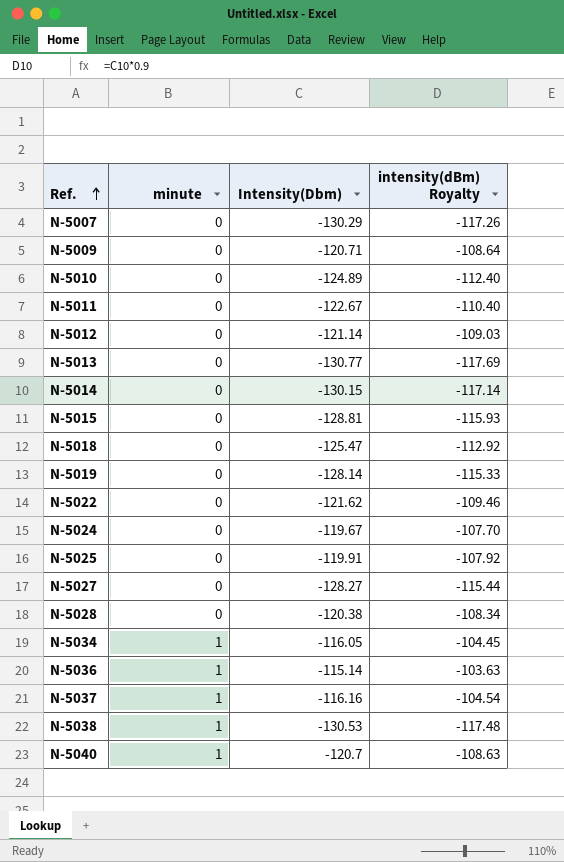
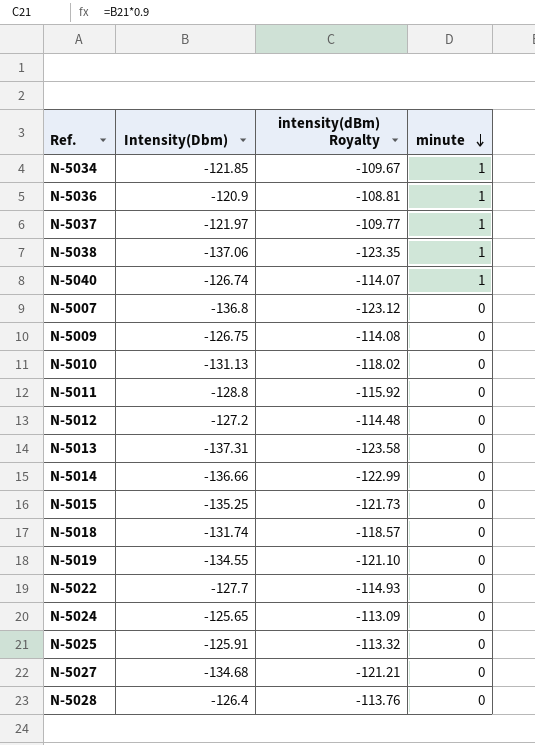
row order: Ref. ascending -> minute descending
column minute | position: 2 -> 4
N-5034 | Intensity(Dbm): -116.05 -> -121.85
N-5034 | intensity(dBm) Royalty: -104.45 -> -109.67
N-5036 | Intensity(Dbm): -115.14 -> -120.9
N-5036 | intensity(dBm) Royalty: -103.63 -> -108.81
N-5037 | Intensity(Dbm): -116.16 -> -121.97
N-5037 | intensity(dBm) Royalty: -104.54 -> -109.77
N-5038 | Intensity(Dbm): -130.53 -> -137.06
N-5038 | intensity(dBm) Royalty: -117.48 -> -123.35
N-5040 | Intensity(Dbm): -120.7 -> -126.74
N-5040 | intensity(dBm) Royalty: -108.63 -> -114.07
N-5007 | Intensity(Dbm): -130.29 -> -136.8
N-5007 | intensity(dBm) Royalty: -117.26 -> -123.12
N-5009 | Intensity(Dbm): -120.71 -> -126.75
N-5009 | intensity(dBm) Royalty: -108.64 -> -114.08
N-5010 | Intensity(Dbm): -124.89 -> -131.13
N-5010 | intensity(dBm) Royalty: -112.40 -> -118.02
N-5011 | Intensity(Dbm): -122.67 -> -128.8
N-5011 | intensity(dBm) Royalty: -110.40 -> -115.92
N-5012 | Intensity(Dbm): -121.14 -> -127.2
N-5012 | intensity(dBm) Royalty: -109.03 -> -114.48
N-5013 | Intensity(Dbm): -130.77 -> -137.31
N-5013 | intensity(dBm) Royalty: -117.69 -> -123.58
N-5014 | Intensity(Dbm): -130.15 -> -136.66
N-5014 | intensity(dBm) Royalty: -117.14 -> -122.99
N-5015 | Intensity(Dbm): -128.81 -> -135.25
N-5015 | intensity(dBm) Royalty: -115.93 -> -121.73
N-5018 | Intensity(Dbm): -125.47 -> -131.74
N-5018 | intensity(dBm) Royalty: -112.92 -> -118.57
N-5019 | Intensity(Dbm): -128.14 -> -134.55
N-5019 | intensity(dBm) Royalty: -115.33 -> -121.10
N-5022 | Intensity(Dbm): -121.62 -> -127.7
N-5022 | intensity(dBm) Royalty: -109.46 -> -114.93
N-5024 | Intensity(Dbm): -119.67 -> -125.65
N-5024 | intensity(dBm) Royalty: -107.70 -> -113.09
N-5025 | Intensity(Dbm): -119.91 -> -125.91
N-5025 | intensity(dBm) Royalty: -107.92 -> -113.32
N-5027 | Intensity(Dbm): -128.27 -> -134.68
N-5027 | intensity(dBm) Royalty: -115.44 -> -121.21
N-5028 | Intensity(Dbm): -120.38 -> -126.4
N-5028 | intensity(dBm) Royalty: -108.34 -> -113.76

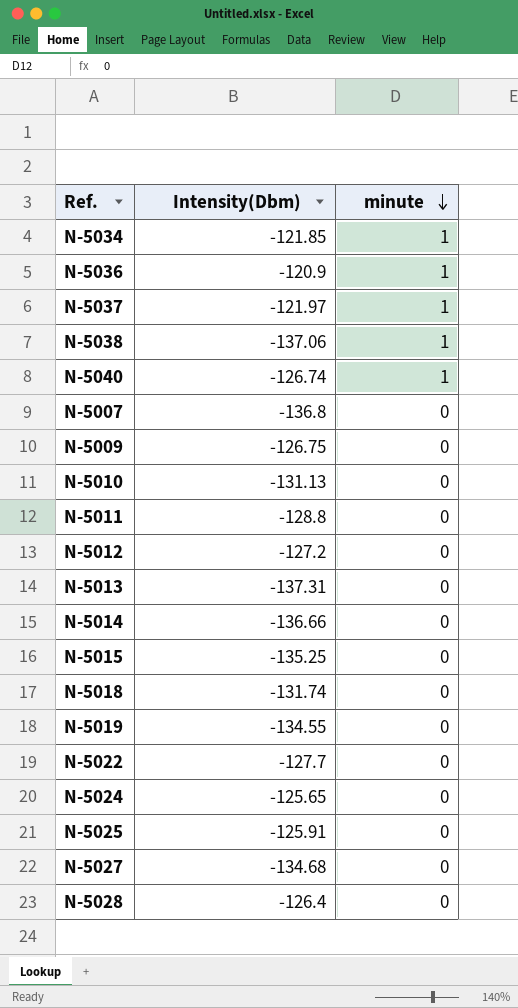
column intensity(dBm) Royalty | formula: [Intensity(Dbm)] * 0.9 -> none

